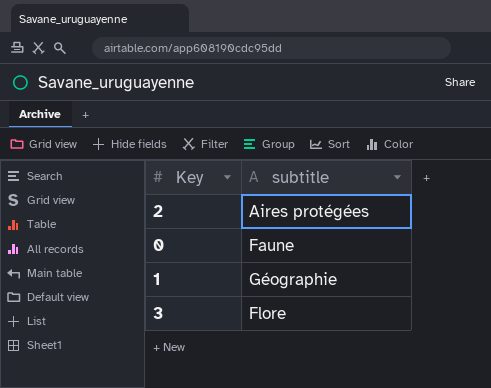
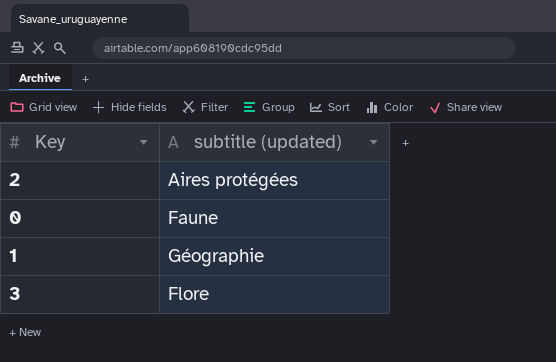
column name: subtitle -> subtitle (updated)

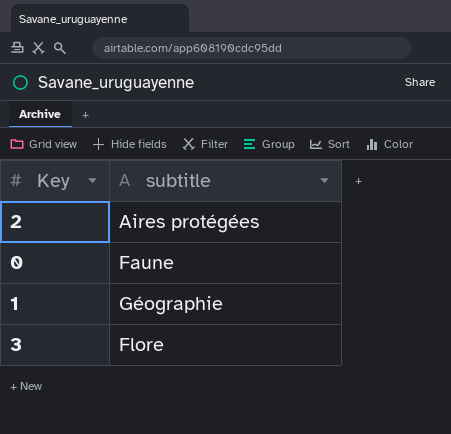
column name: subtitle (updated) -> subtitle

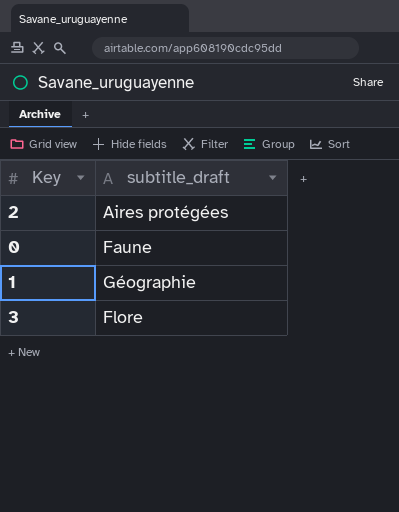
column name: subtitle -> subtitle_draft

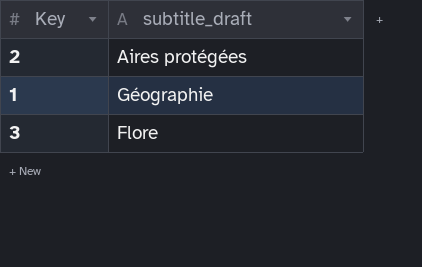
row 0: Faune -> none

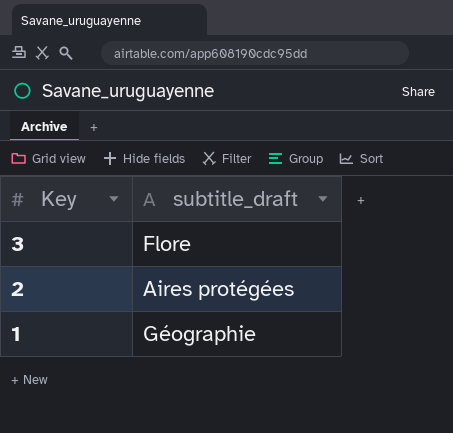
row order: none -> Key descending

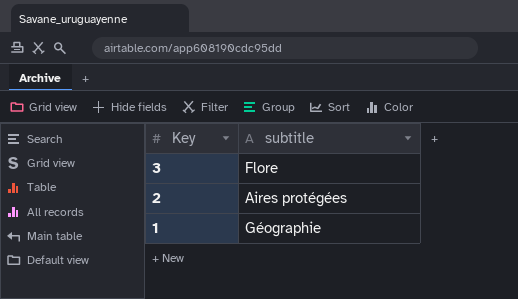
column name: subtitle_draft -> subtitle

